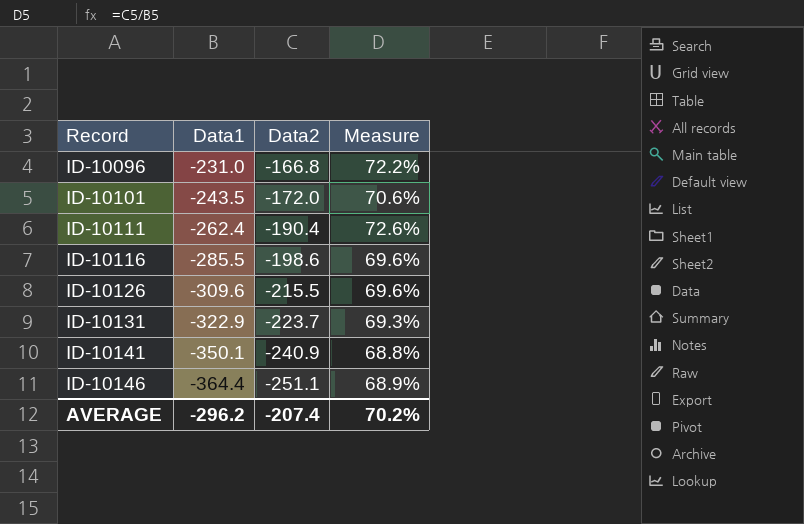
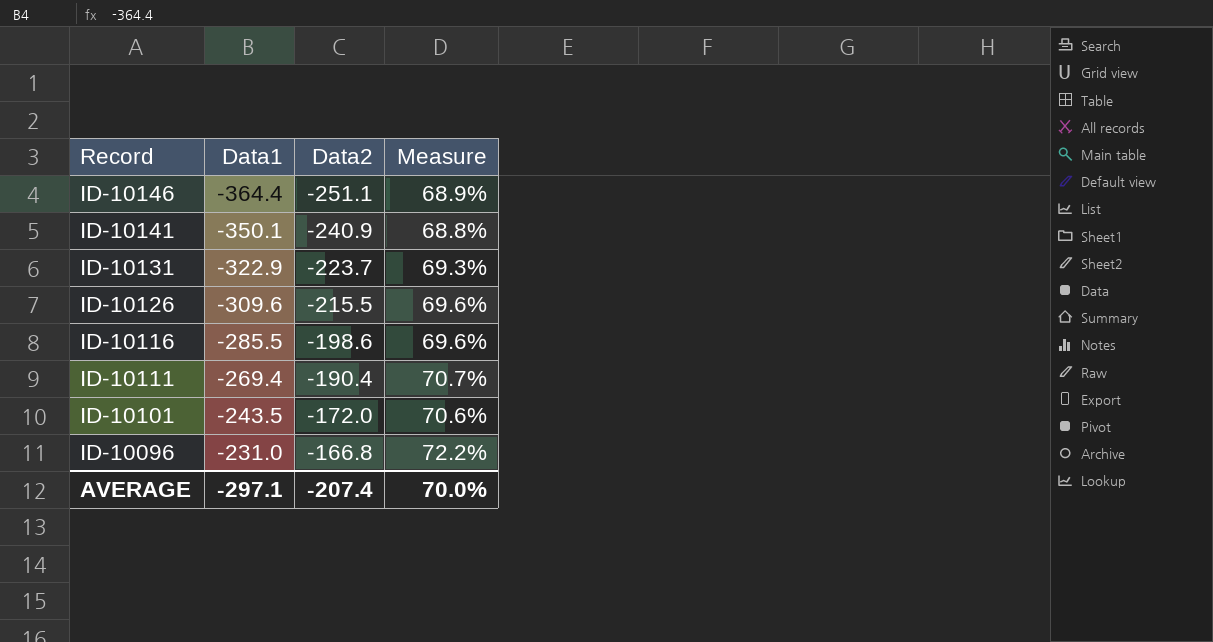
row order: Record ascending -> Record descending
ID-10111 | Data1: -262.4 -> -269.4
ID-10111 | Measure: 72.6% -> 70.7%
AVERAGE | Data1: -296.2 -> -297.1
AVERAGE | Measure: 70.2% -> 70.0%

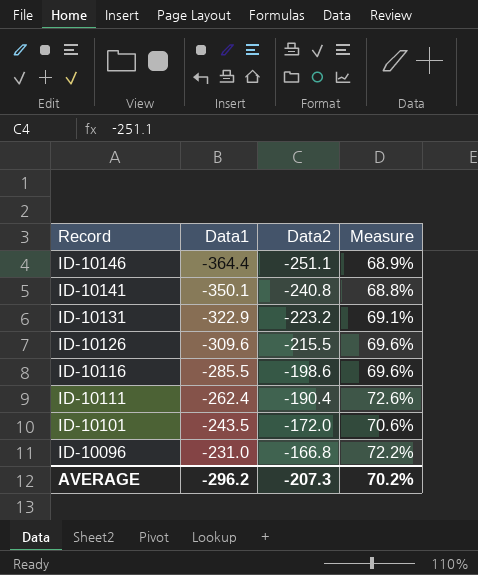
ID-10141 | Data2: -240.9 -> -240.8
ID-10131 | Data2: -223.7 -> -223.2
ID-10131 | Measure: 69.3% -> 69.1%
ID-10111 | Data1: -269.4 -> -262.4
ID-10111 | Measure: 70.7% -> 72.6%
AVERAGE | Data1: -297.1 -> -296.2
AVERAGE | Data2: -207.4 -> -207.3
AVERAGE | Measure: 70.0% -> 70.2%

